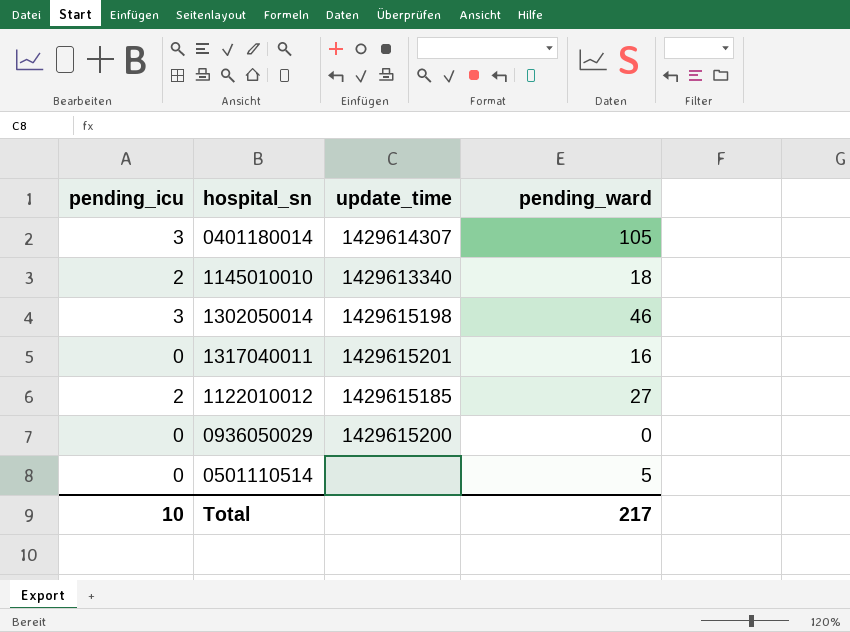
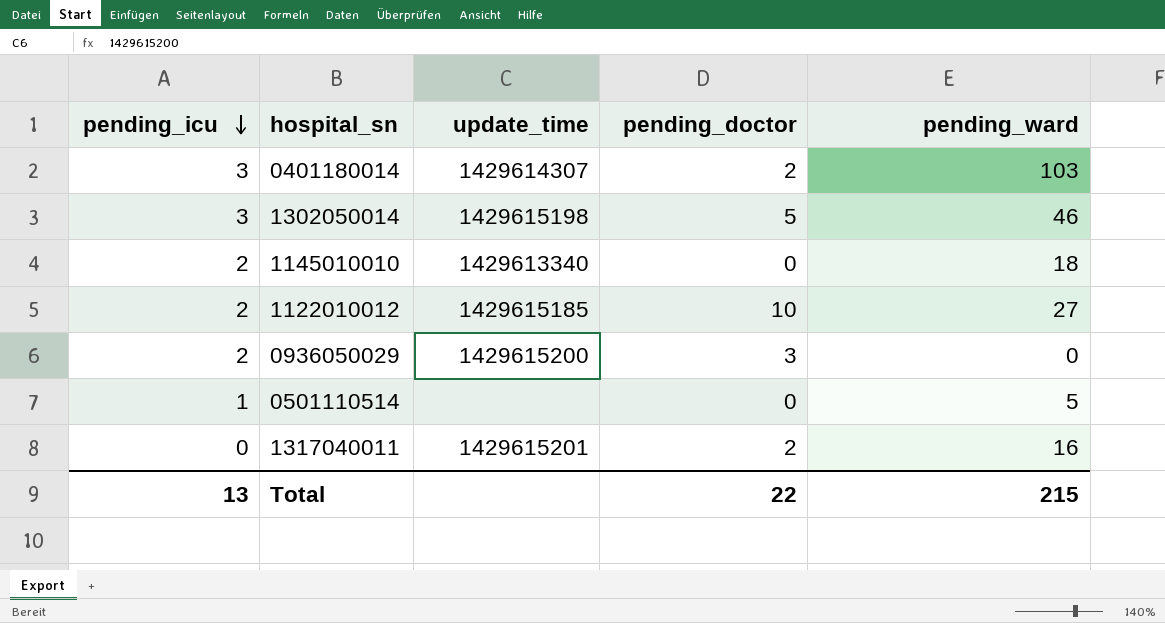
row order: none -> pending_icu descending
column pending_doctor | position: none -> 4
0401180014 | pending_ward: 105 -> 103
0936050029 | pending_icu: 0 -> 2
0501110514 | pending_icu: 0 -> 1
Total | pending_icu: 10 -> 13
Total | pending_ward: 217 -> 215

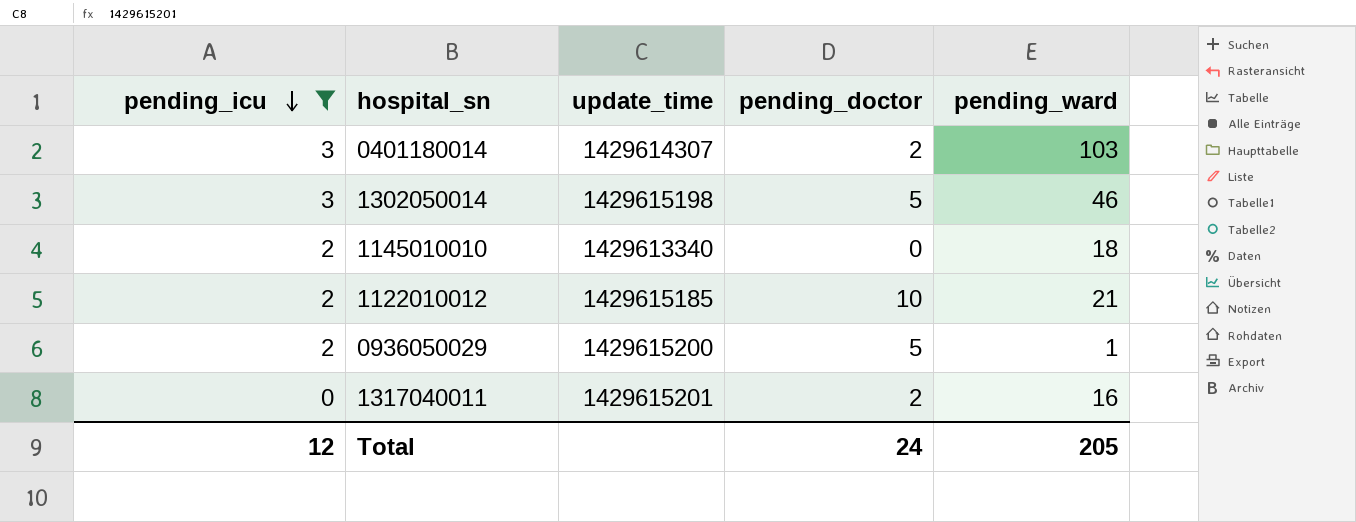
filter: none -> pending_icu != 1
1122010012 | pending_ward: 27 -> 21
0936050029 | pending_doctor: 3 -> 5
0936050029 | pending_ward: 0 -> 1
Total | pending_icu: 13 -> 12
Total | pending_doctor: 22 -> 24
Total | pending_ward: 215 -> 205

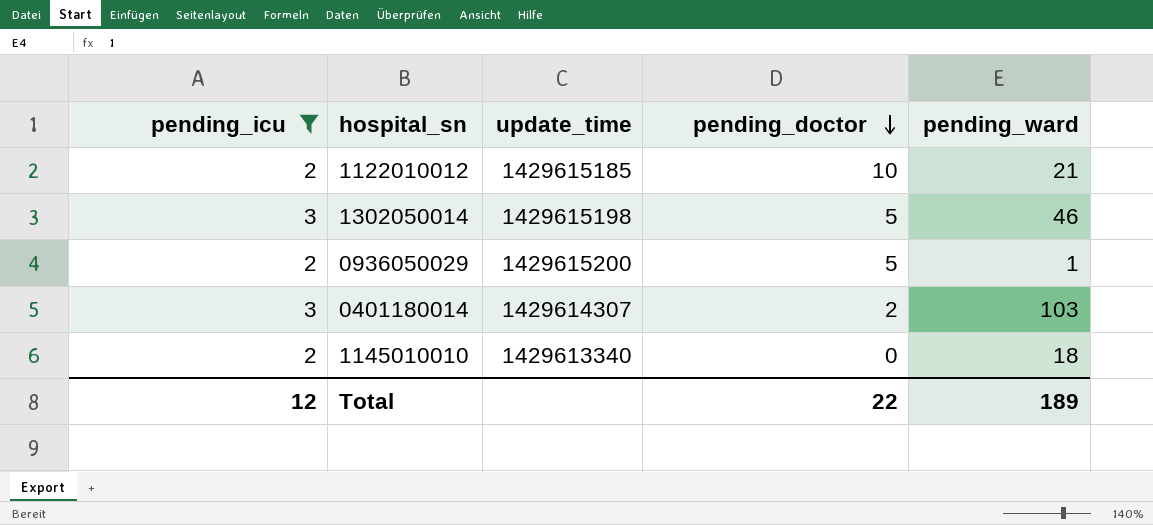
row order: pending_icu descending -> pending_doctor descending
row 1317040011: 0 | 1429615201 | 2 | 16 -> none
Total | pending_doctor: 24 -> 22
Total | pending_ward: 205 -> 189

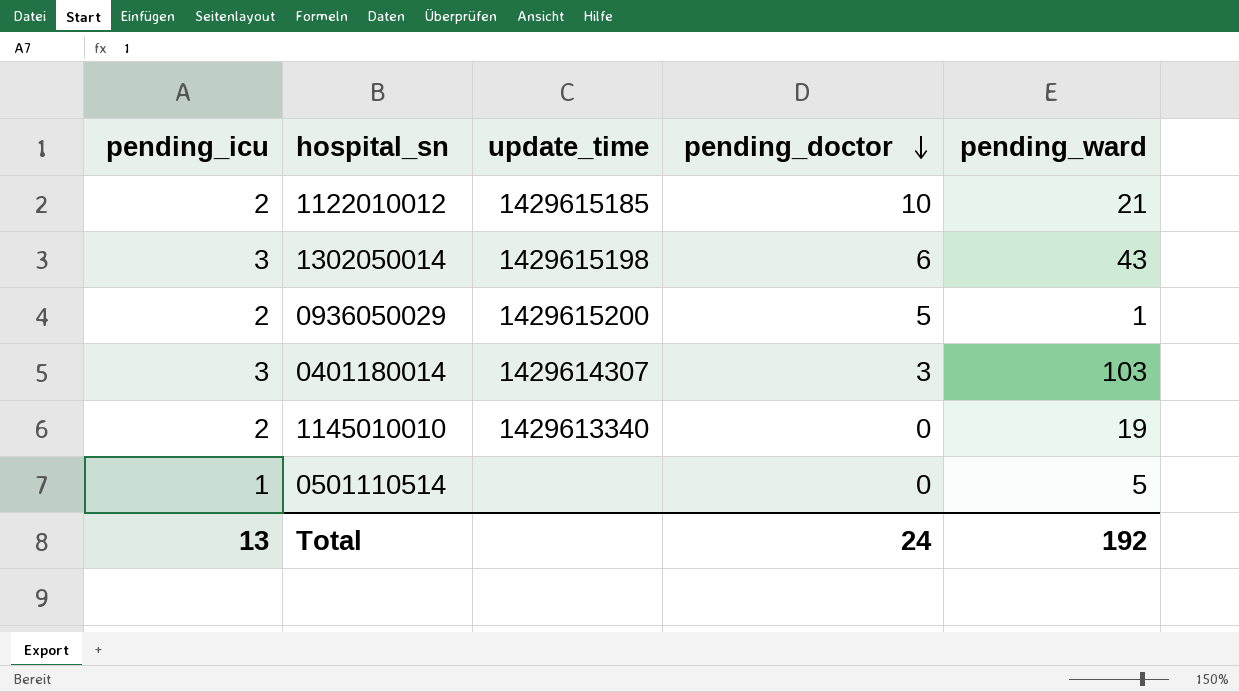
filter: pending_icu != 1 -> none
1302050014 | pending_doctor: 5 -> 6
1302050014 | pending_ward: 46 -> 43
0401180014 | pending_doctor: 2 -> 3
1145010010 | pending_ward: 18 -> 19
Total | pending_icu: 12 -> 13
Total | pending_doctor: 22 -> 24
Total | pending_ward: 189 -> 192

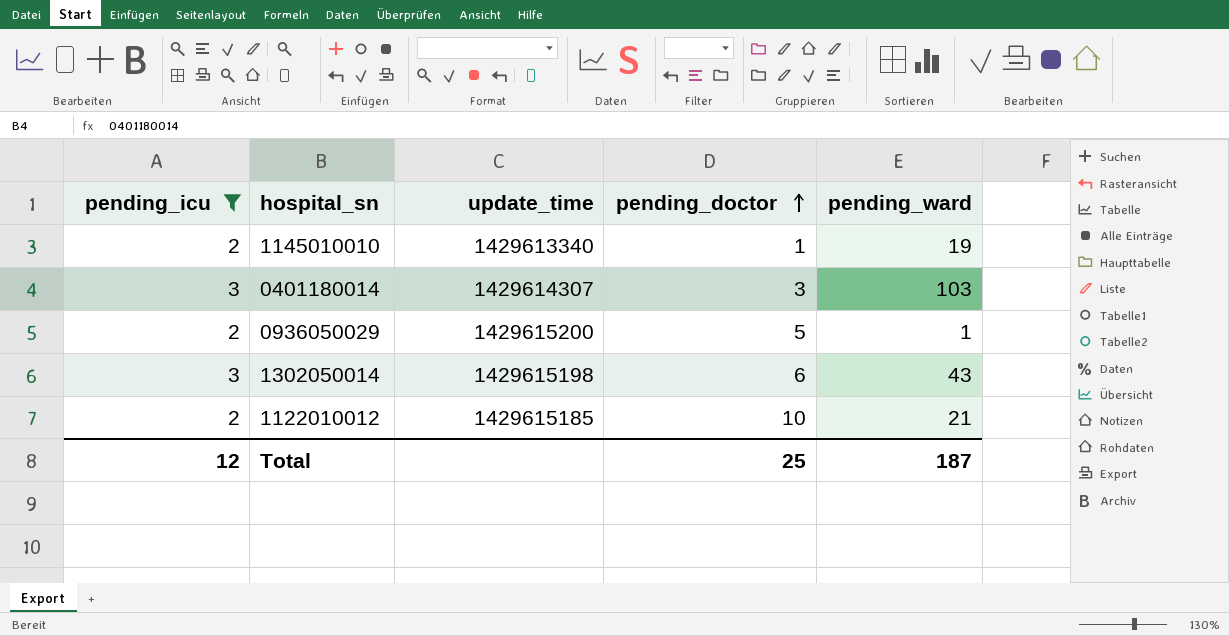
filter: none -> pending_icu != 1
row order: pending_doctor descending -> pending_doctor ascending
1145010010 | pending_doctor: 0 -> 1
Total | pending_icu: 13 -> 12
Total | pending_doctor: 24 -> 25
Total | pending_ward: 192 -> 187

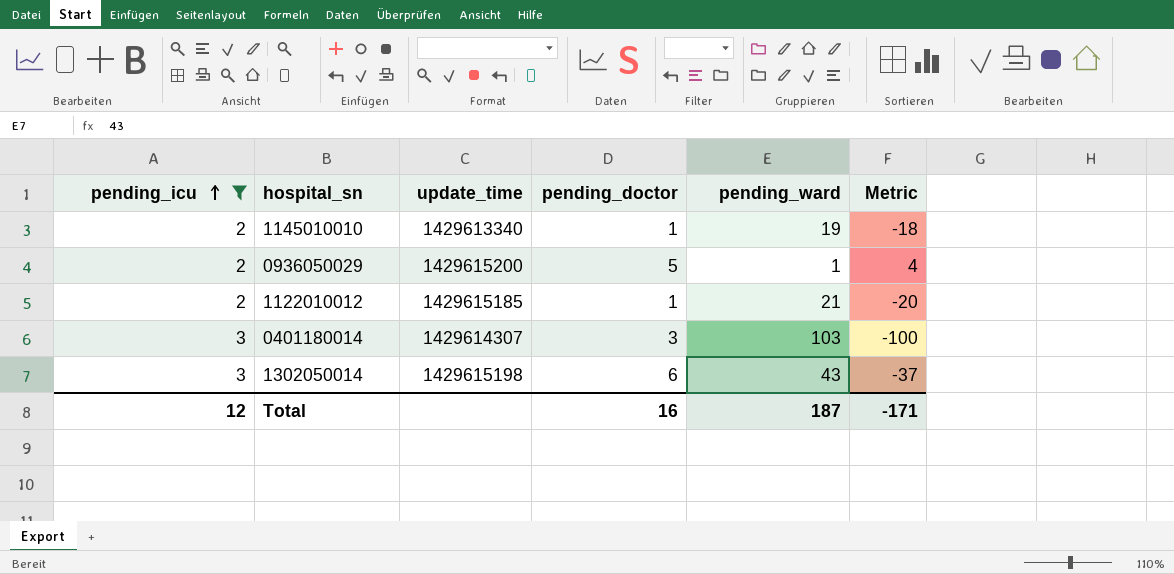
row order: pending_doctor ascending -> pending_icu ascending
column Metric | formula: none -> [pending_doctor] - [pending_ward]
1122010012 | pending_doctor: 10 -> 1
Total | pending_doctor: 25 -> 16

